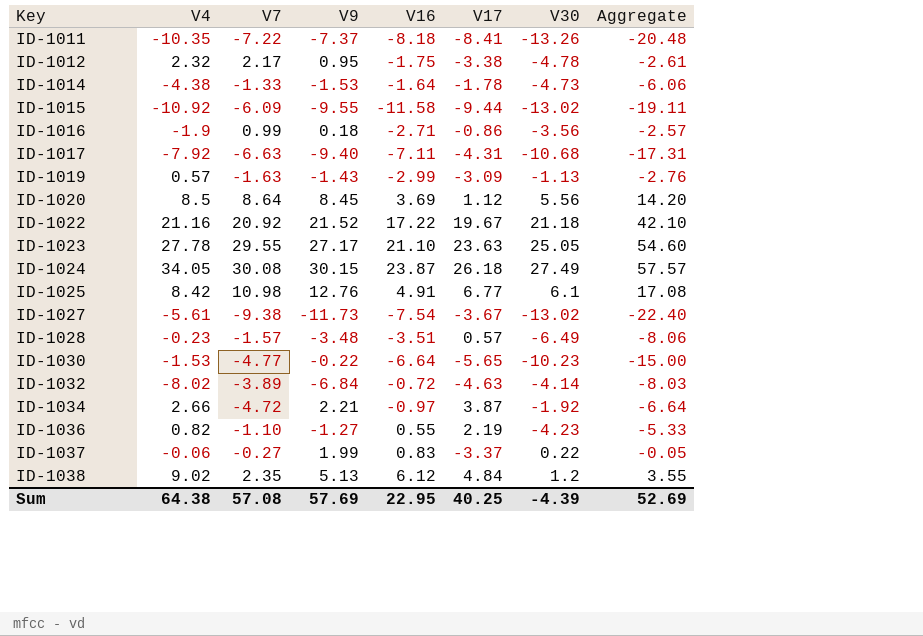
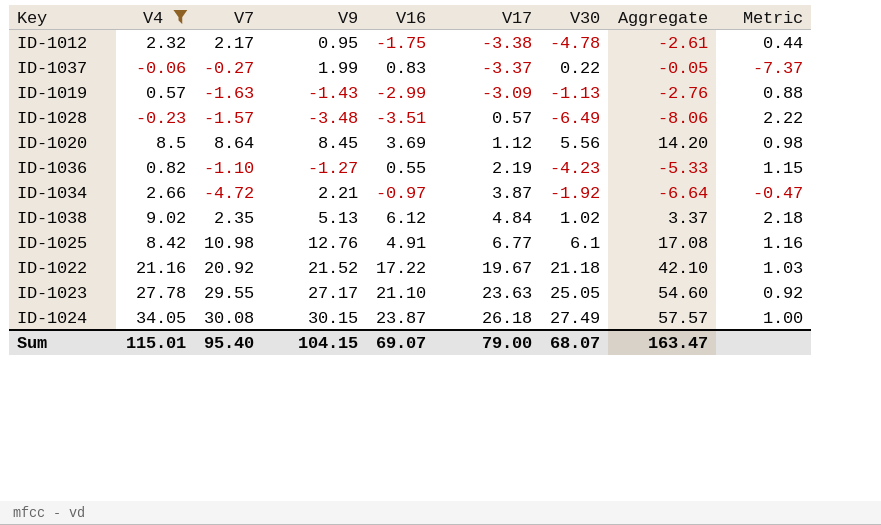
filter: none -> V4 >= -0.23
row order: Key ascending -> V17 ascending
column Metric | formula: none -> [V9] / [V7]
ID-1038 | V30: 1.2 -> 1.02
ID-1038 | Aggregate: 3.55 -> 3.37
Sum | V4: 64.38 -> 115.01
Sum | V7: 57.08 -> 95.40
Sum | V9: 57.69 -> 104.15
Sum | V16: 22.95 -> 69.07
Sum | V17: 40.25 -> 79.00
Sum | V30: -4.39 -> 68.07
Sum | Aggregate: 52.69 -> 163.47

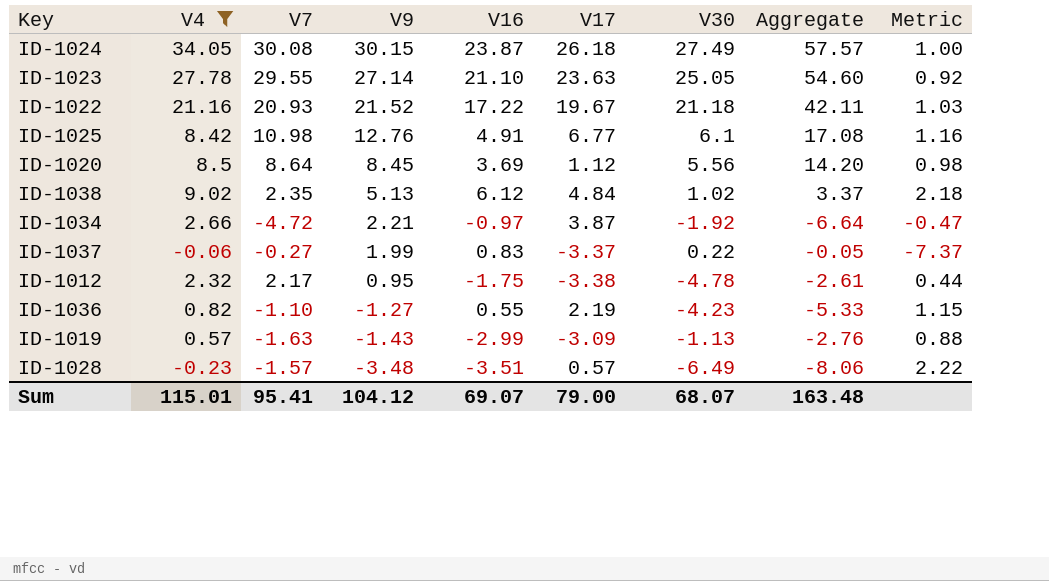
row order: V17 ascending -> V9 descending
ID-1023 | V9: 27.17 -> 27.14
ID-1022 | V7: 20.92 -> 20.93
ID-1022 | Aggregate: 42.10 -> 42.11
Sum | V7: 95.40 -> 95.41
Sum | V9: 104.15 -> 104.12
Sum | Aggregate: 163.47 -> 163.48

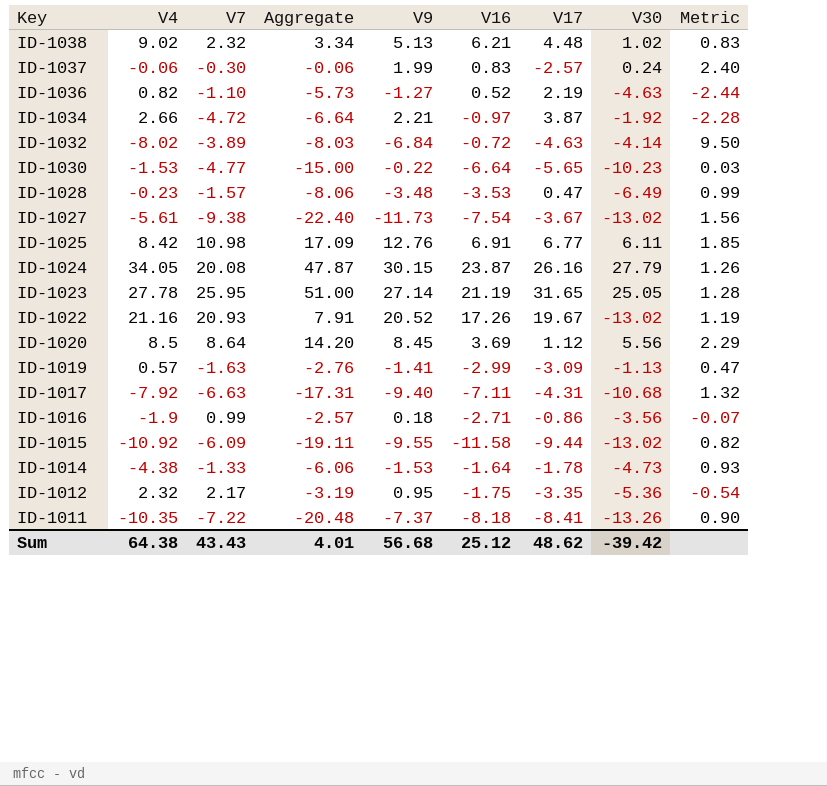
filter: V4 >= -0.23 -> none
row order: V9 descending -> Key descending
column Aggregate | position: 8 -> 4
column Metric | formula: [V9] / [V7] -> [V9] / [V16]
ID-1038 | V7: 2.35 -> 2.32
ID-1038 | Aggregate: 3.37 -> 3.34
ID-1038 | V16: 6.12 -> 6.21
ID-1038 | V17: 4.84 -> 4.48
ID-1037 | V7: -0.27 -> -0.30
ID-1037 | Aggregate: -0.05 -> -0.06
ID-1037 | V17: -3.37 -> -2.57
ID-1037 | V30: 0.22 -> 0.24
ID-1036 | Aggregate: -5.33 -> -5.73
ID-1036 | V16: 0.55 -> 0.52
ID-1036 | V30: -4.23 -> -4.63
ID-1028 | V16: -3.51 -> -3.53
ID-1028 | V17: 0.57 -> 0.47
ID-1025 | Aggregate: 17.08 -> 17.09
ID-1025 | V16: 4.91 -> 6.91
ID-1025 | V30: 6.1 -> 6.11
ID-1024 | V7: 30.08 -> 20.08
ID-1024 | Aggregate: 57.57 -> 47.87
ID-1024 | V17: 26.18 -> 26.16
ID-1024 | V30: 27.49 -> 27.79
ID-1023 | V7: 29.55 -> 25.95
ID-1023 | Aggregate: 54.60 -> 51.00
ID-1023 | V16: 21.10 -> 21.19
ID-1023 | V17: 23.63 -> 31.65
ID-1022 | Aggregate: 42.11 -> 7.91
ID-1022 | V9: 21.52 -> 20.52
ID-1022 | V16: 17.22 -> 17.26
ID-1022 | V30: 21.18 -> -13.02
ID-1019 | V9: -1.43 -> -1.41
ID-1012 | Aggregate: -2.61 -> -3.19
ID-1012 | V17: -3.38 -> -3.35
ID-1012 | V30: -4.78 -> -5.36
Sum | V4: 115.01 -> 64.38
Sum | V7: 95.41 -> 43.43
Sum | Aggregate: 163.48 -> 4.01
Sum | V9: 104.12 -> 56.68
Sum | V16: 69.07 -> 25.12
Sum | V17: 79.00 -> 48.62
Sum | V30: 68.07 -> -39.42

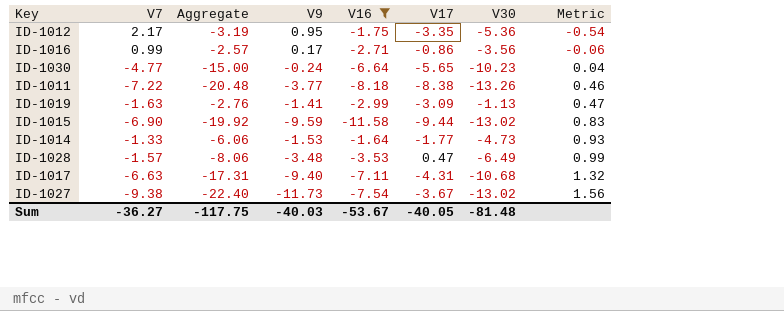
filter: none -> V16 <= -1.64
row order: Key descending -> Metric ascending
column V4 | position: 2 -> none
ID-1016 | V9: 0.18 -> 0.17
ID-1016 | Metric: -0.07 -> -0.06
ID-1030 | V9: -0.22 -> -0.24
ID-1030 | Metric: 0.03 -> 0.04
ID-1011 | V9: -7.37 -> -3.77
ID-1011 | V17: -8.41 -> -8.38
ID-1011 | Metric: 0.90 -> 0.46
ID-1015 | V7: -6.09 -> -6.90
ID-1015 | Aggregate: -19.11 -> -19.92
ID-1015 | V9: -9.55 -> -9.59
ID-1015 | Metric: 0.82 -> 0.83
ID-1014 | V17: -1.78 -> -1.77
Sum | V7: 43.43 -> -36.27
Sum | Aggregate: 4.01 -> -117.75
Sum | V9: 56.68 -> -40.03
Sum | V16: 25.12 -> -53.67
Sum | V17: 48.62 -> -40.05
Sum | V30: -39.42 -> -81.48

